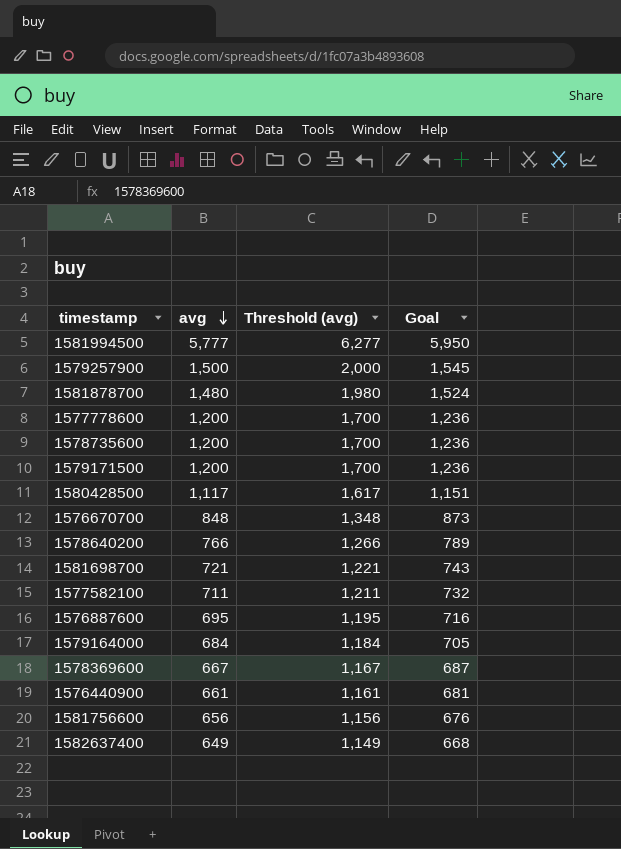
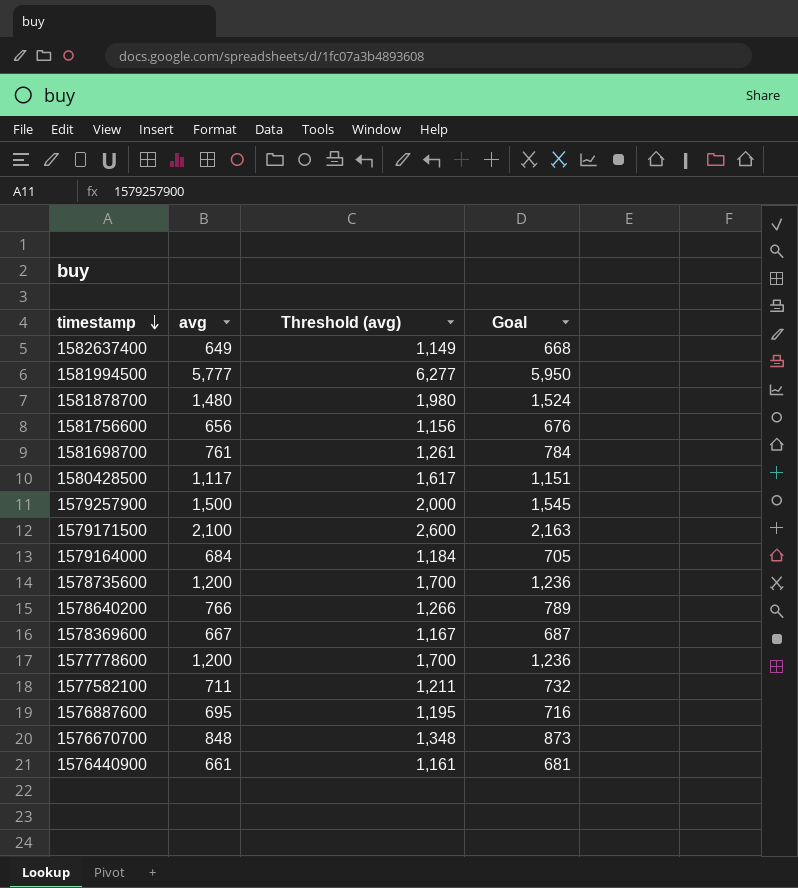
row order: avg descending -> timestamp descending
1581698700 | avg: 721 -> 761
1581698700 | Threshold (avg): 1,221 -> 1,261
1581698700 | Goal: 743 -> 784
1579171500 | avg: 1,200 -> 2,100
1579171500 | Threshold (avg): 1,700 -> 2,600
1579171500 | Goal: 1,236 -> 2,163

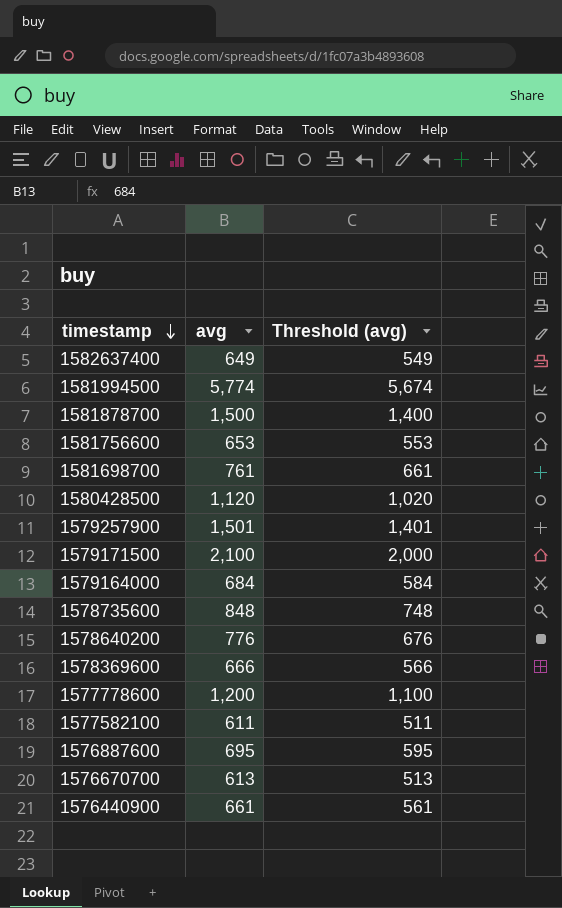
column Goal | formula: [avg] * 1.03 -> none
column Threshold (avg) | formula: [avg] + 500 -> [avg] - 100
1581994500 | avg: 5,777 -> 5,774
1581878700 | avg: 1,480 -> 1,500
1581756600 | avg: 656 -> 653
1580428500 | avg: 1,117 -> 1,120
1579257900 | avg: 1,500 -> 1,501
1578735600 | avg: 1,200 -> 848
1578640200 | avg: 766 -> 776
1578369600 | avg: 667 -> 666
1577582100 | avg: 711 -> 611
1576670700 | avg: 848 -> 613

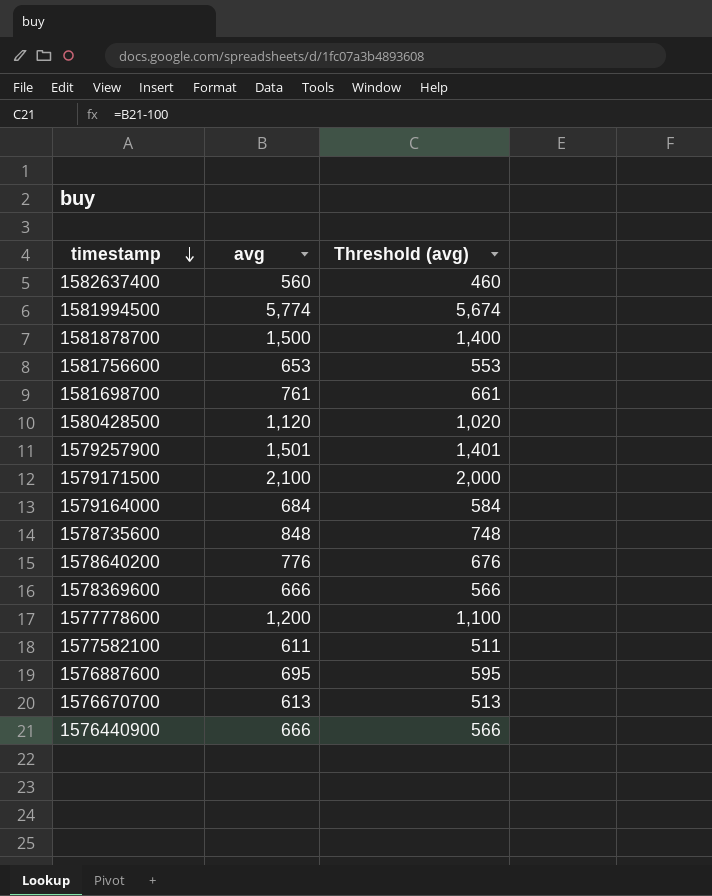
1582637400 | avg: 649 -> 560
1582637400 | Threshold (avg): 549 -> 460
1576440900 | avg: 661 -> 666
1576440900 | Threshold (avg): 561 -> 566

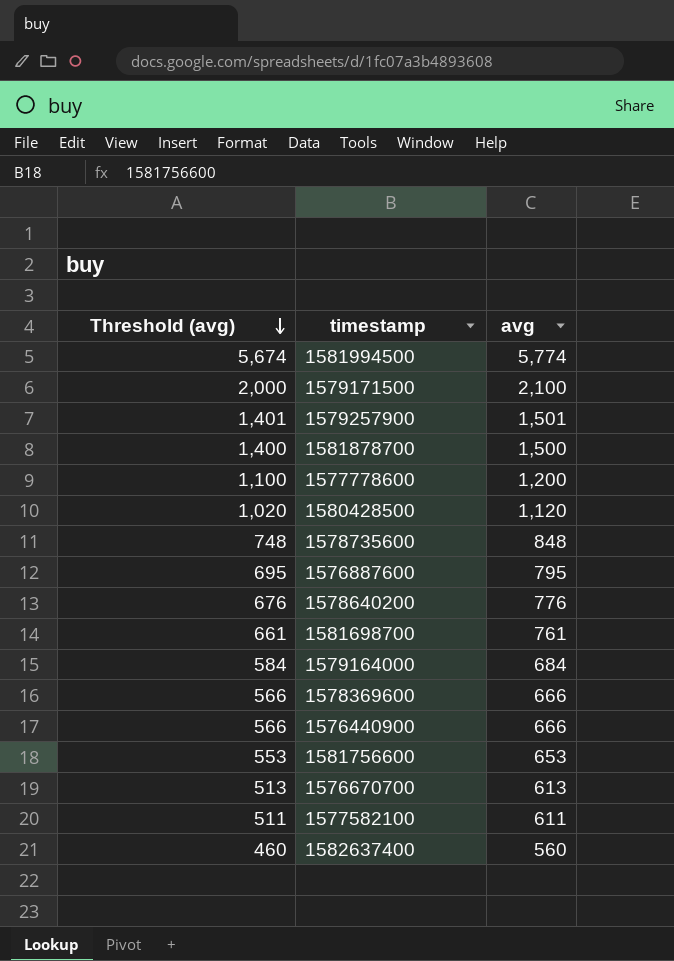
row order: timestamp descending -> Threshold (avg) descending
column Threshold (avg) | position: 3 -> 1
1576887600 | Threshold (avg): 595 -> 695
1576887600 | avg: 695 -> 795

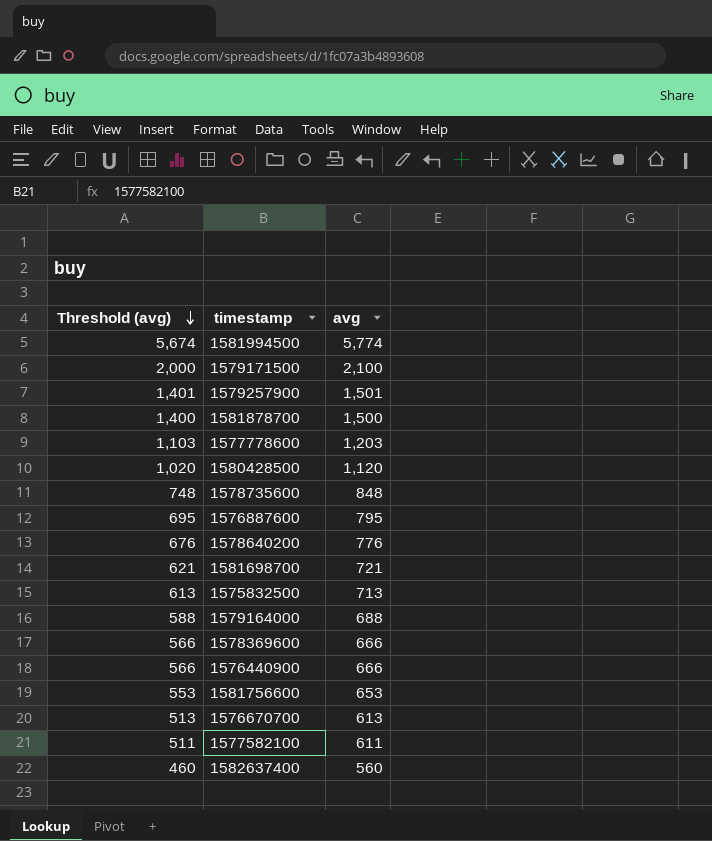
1577778600 | Threshold (avg): 1,100 -> 1,103
1577778600 | avg: 1,200 -> 1,203
1581698700 | Threshold (avg): 661 -> 621
1581698700 | avg: 761 -> 721
row 1575832500: none -> 613 | 713
1579164000 | Threshold (avg): 584 -> 588
1579164000 | avg: 684 -> 688

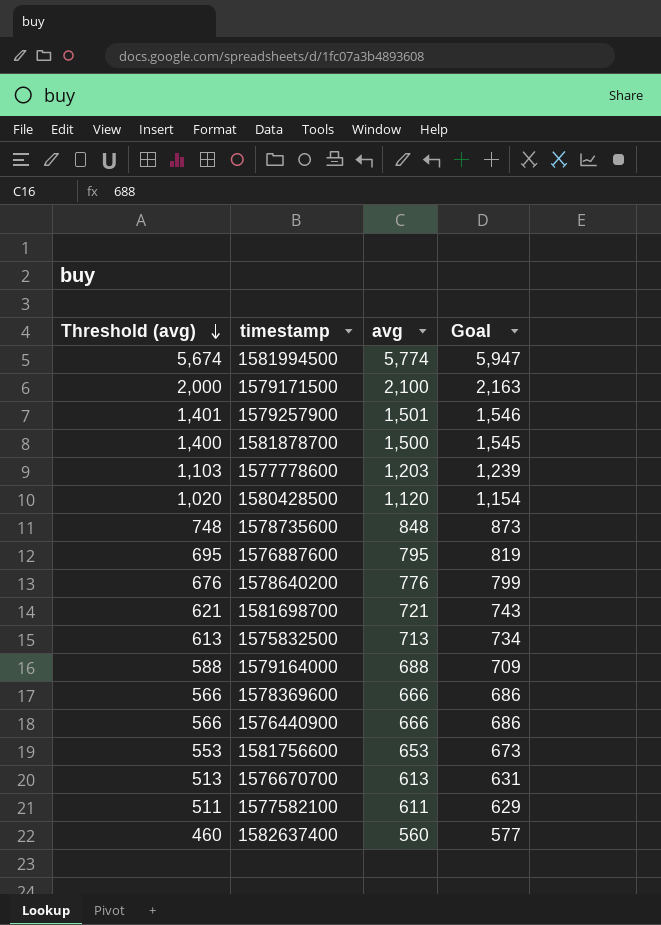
column Goal | formula: none -> [avg] * 1.03

